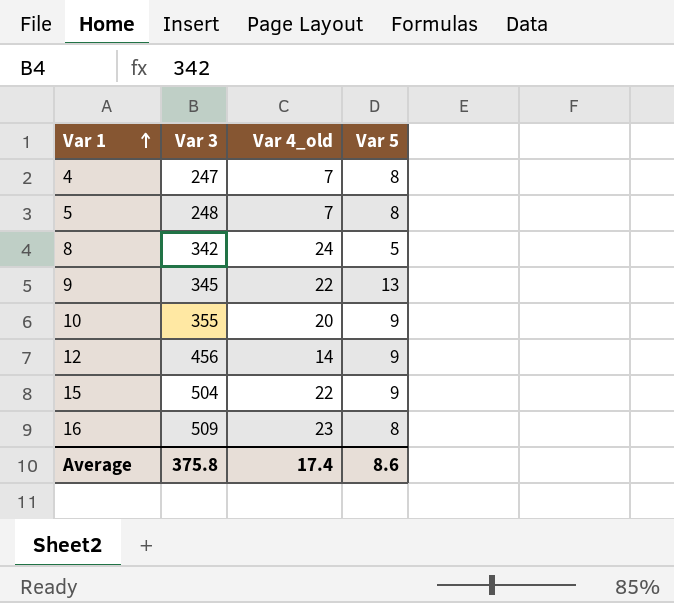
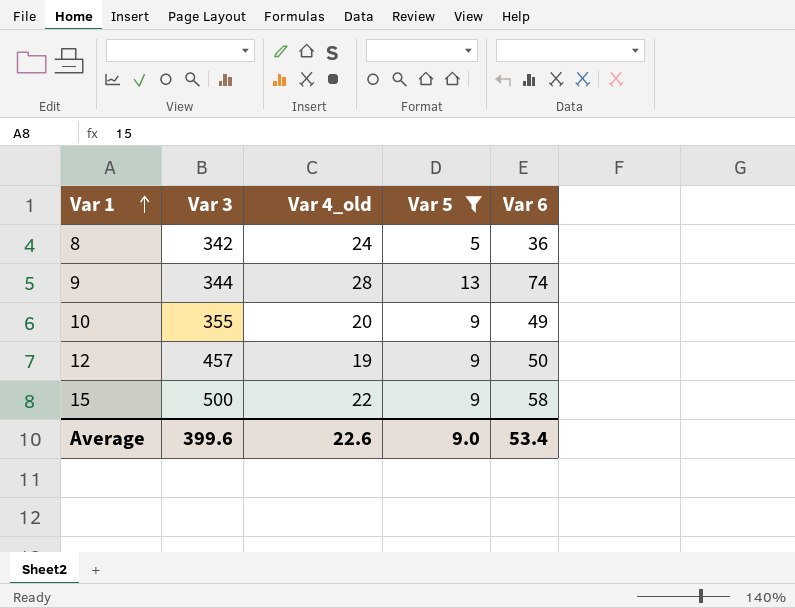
filter: none -> Var 5 != 8
column Var 6 | position: none -> 5
9 | Var 3: 345 -> 344
9 | Var 4_old: 22 -> 28
12 | Var 3: 456 -> 457
12 | Var 4_old: 14 -> 19
15 | Var 3: 504 -> 500
Average | Var 3: 375.8 -> 399.6
Average | Var 4_old: 17.4 -> 22.6
Average | Var 5: 8.6 -> 9.0

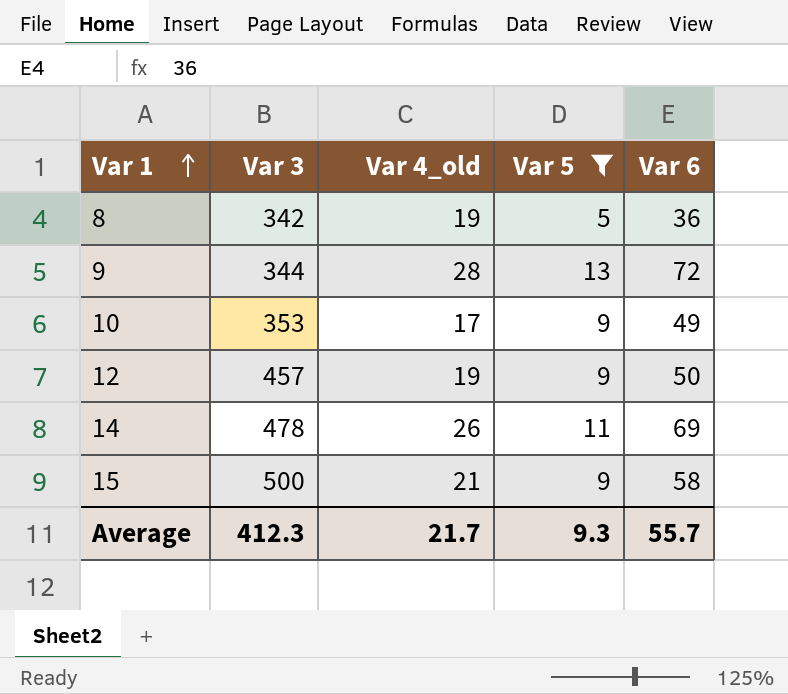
8 | Var 4_old: 24 -> 19
9 | Var 6: 74 -> 72
10 | Var 3: 355 -> 353
10 | Var 4_old: 20 -> 17
row 14: none -> 478 | 26 | 11 | 69
15 | Var 4_old: 22 -> 21
Average | Var 3: 399.6 -> 412.3
Average | Var 4_old: 22.6 -> 21.7
Average | Var 5: 9.0 -> 9.3
Average | Var 6: 53.4 -> 55.7

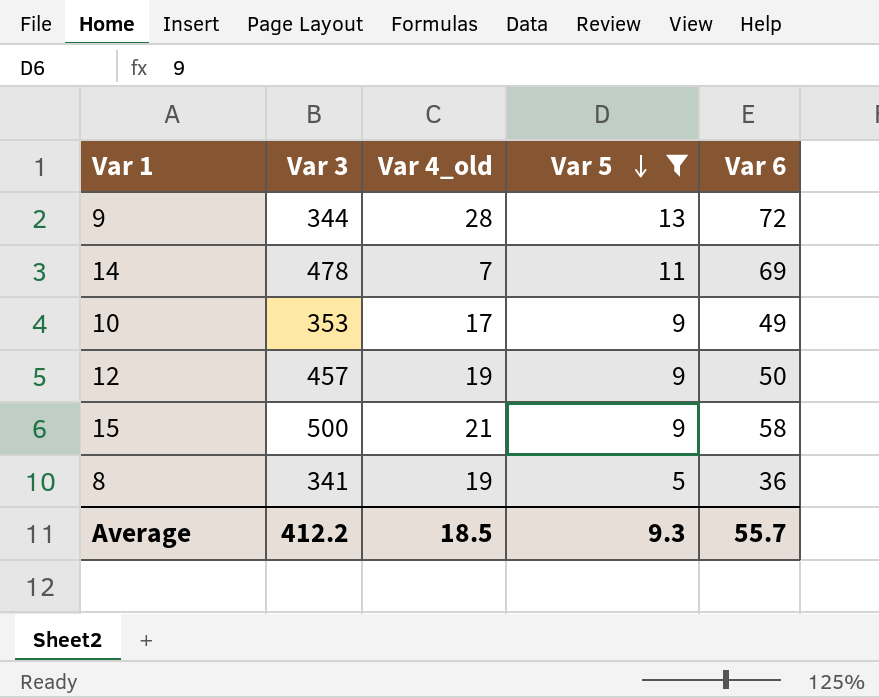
row order: Var 1 ascending -> Var 5 descending
14 | Var 4_old: 26 -> 7
8 | Var 3: 342 -> 341
Average | Var 3: 412.3 -> 412.2
Average | Var 4_old: 21.7 -> 18.5

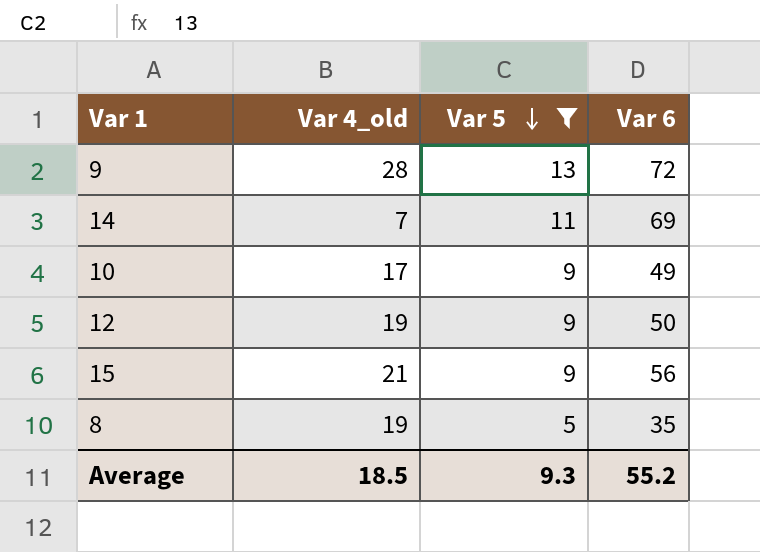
column Var 3 | position: 2 -> none
15 | Var 6: 58 -> 56
8 | Var 6: 36 -> 35
Average | Var 6: 55.7 -> 55.2

